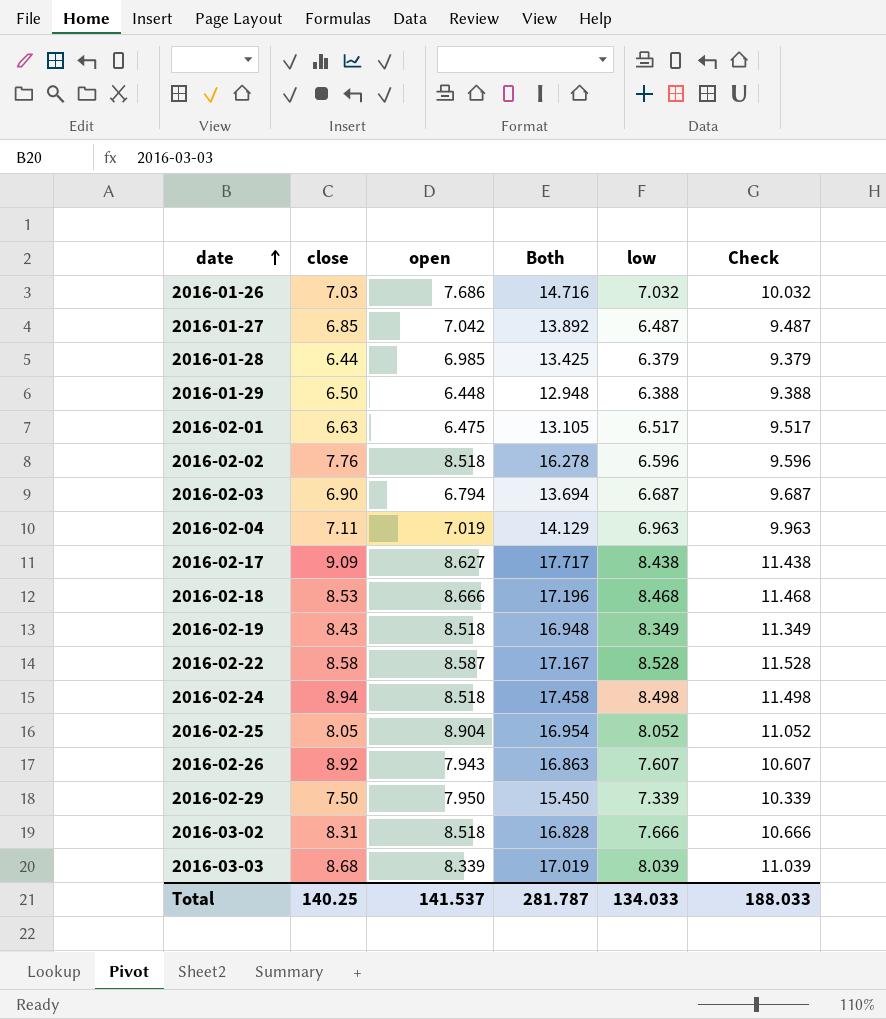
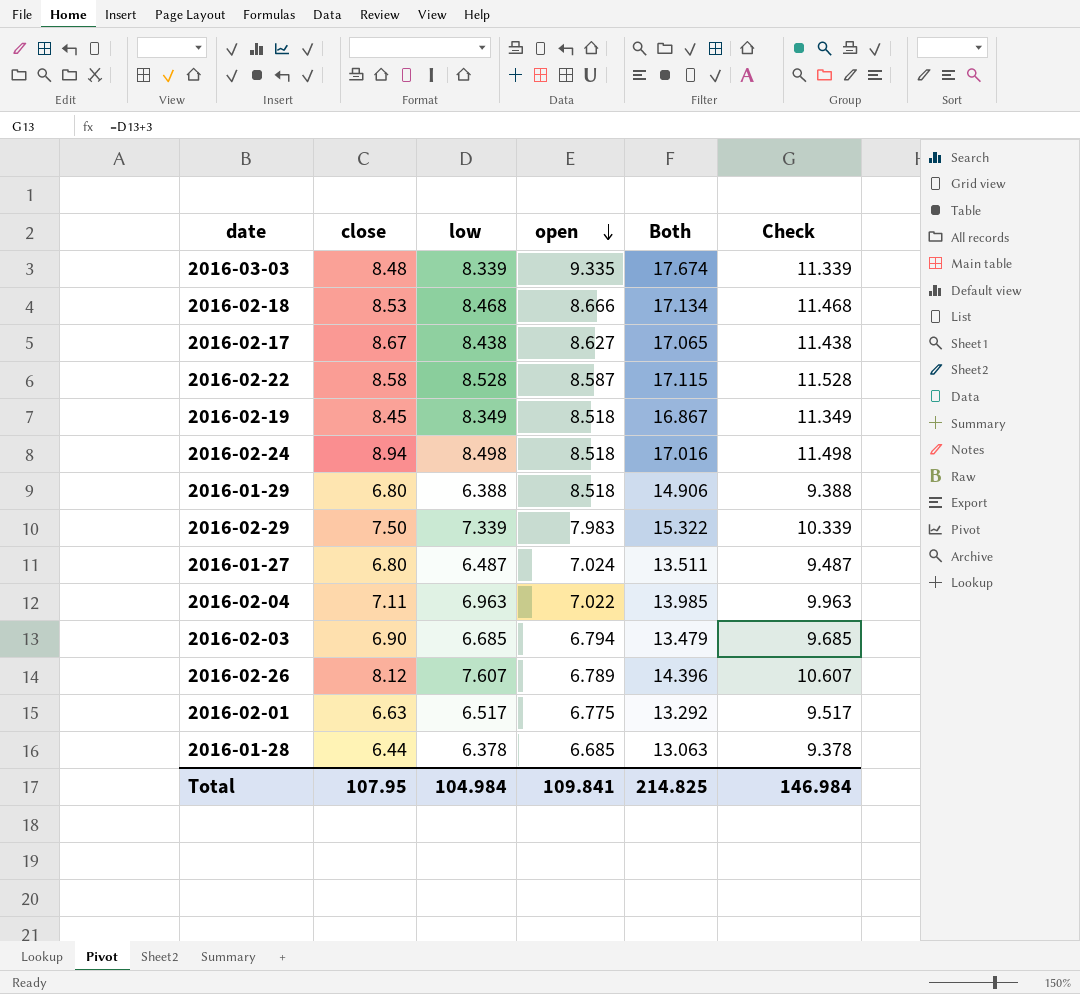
row order: date ascending -> open descending
column low | position: 5 -> 3
column Both | formula: [close] + [open] -> [low] + [open]
row 2016-01-26: 7.03 | 7.686 | 14.716 | 7.032 | 10.032 -> none
row 2016-02-02: 7.76 | 8.518 | 16.278 | 6.596 | 9.596 -> none
row 2016-02-25: 8.05 | 8.904 | 16.954 | 8.052 | 11.052 -> none
row 2016-03-02: 8.31 | 8.518 | 16.828 | 7.666 | 10.666 -> none
2016-03-03 | close: 8.68 -> 8.48
2016-03-03 | low: 8.039 -> 8.339
2016-03-03 | open: 8.339 -> 9.335
2016-03-03 | Check: 11.039 -> 11.339
2016-02-17 | close: 9.09 -> 8.67
2016-02-19 | close: 8.43 -> 8.45
2016-01-29 | close: 6.50 -> 6.80
2016-01-29 | open: 6.448 -> 8.518
2016-02-29 | open: 7.950 -> 7.983
2016-01-27 | close: 6.85 -> 6.80
2016-01-27 | open: 7.042 -> 7.024
2016-02-04 | open: 7.019 -> 7.022
2016-02-03 | low: 6.687 -> 6.685
2016-02-03 | Check: 9.687 -> 9.685
2016-02-26 | close: 8.92 -> 8.12
2016-02-26 | open: 7.943 -> 6.789
2016-02-01 | open: 6.475 -> 6.775
2016-01-28 | low: 6.379 -> 6.378
2016-01-28 | open: 6.985 -> 6.685
2016-01-28 | Check: 9.379 -> 9.378
Total | close: 140.25 -> 107.95
Total | low: 134.033 -> 104.984
Total | open: 141.537 -> 109.841
Total | Both: 281.787 -> 214.825
Total | Check: 188.033 -> 146.984

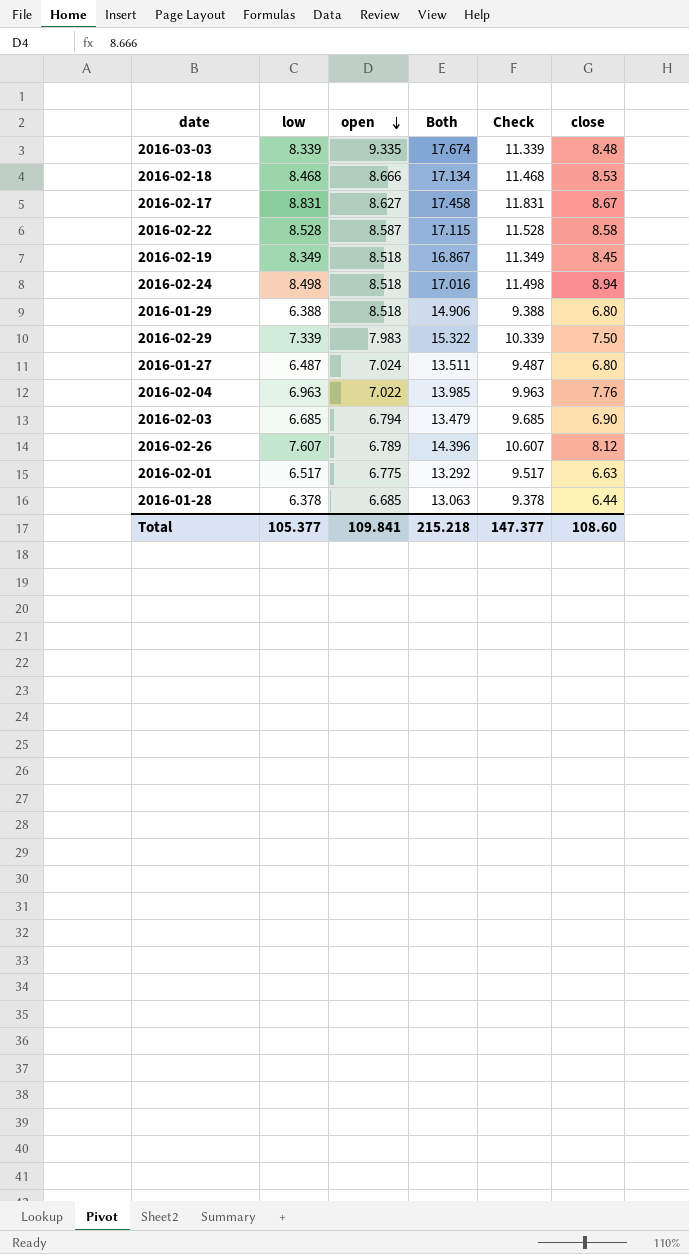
column close | position: 2 -> 6
2016-02-17 | low: 8.438 -> 8.831
2016-02-17 | Both: 17.065 -> 17.458
2016-02-17 | Check: 11.438 -> 11.831
2016-02-04 | close: 7.11 -> 7.76
Total | low: 104.984 -> 105.377
Total | Both: 214.825 -> 215.218
Total | Check: 146.984 -> 147.377
Total | close: 107.95 -> 108.60

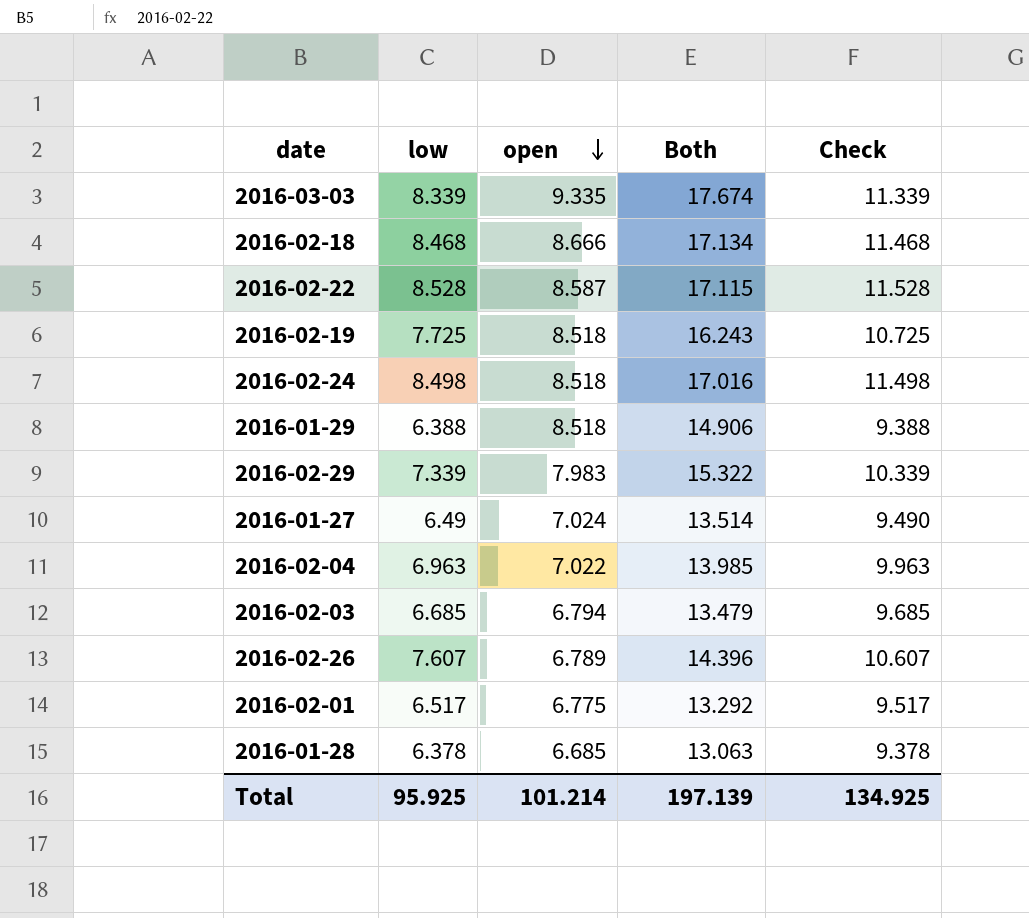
column close | position: 6 -> none
row 2016-02-17: 8.831 | 8.627 | 17.458 | 11.831 | 8.67 -> none
2016-02-19 | low: 8.349 -> 7.725
2016-02-19 | Both: 16.867 -> 16.243
2016-02-19 | Check: 11.349 -> 10.725
2016-01-27 | low: 6.487 -> 6.49
2016-01-27 | Both: 13.511 -> 13.514
2016-01-27 | Check: 9.487 -> 9.490
Total | low: 105.377 -> 95.925
Total | open: 109.841 -> 101.214
Total | Both: 215.218 -> 197.139
Total | Check: 147.377 -> 134.925

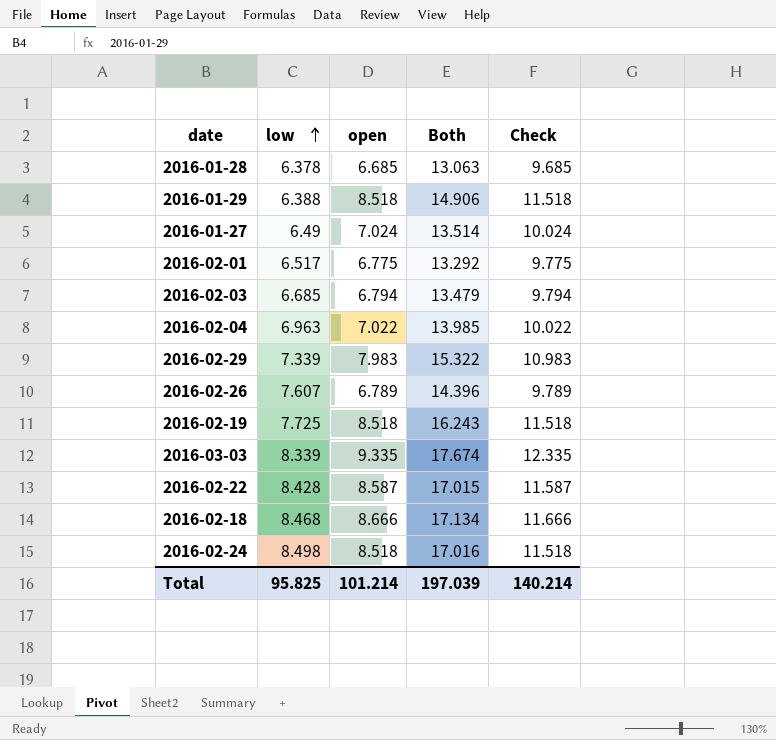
row order: open descending -> low ascending
column Check | formula: [low] + 3 -> [open] + 3
2016-02-22 | low: 8.528 -> 8.428
2016-02-22 | Both: 17.115 -> 17.015
Total | low: 95.925 -> 95.825
Total | Both: 197.139 -> 197.039
Total | Check: 134.925 -> 140.214

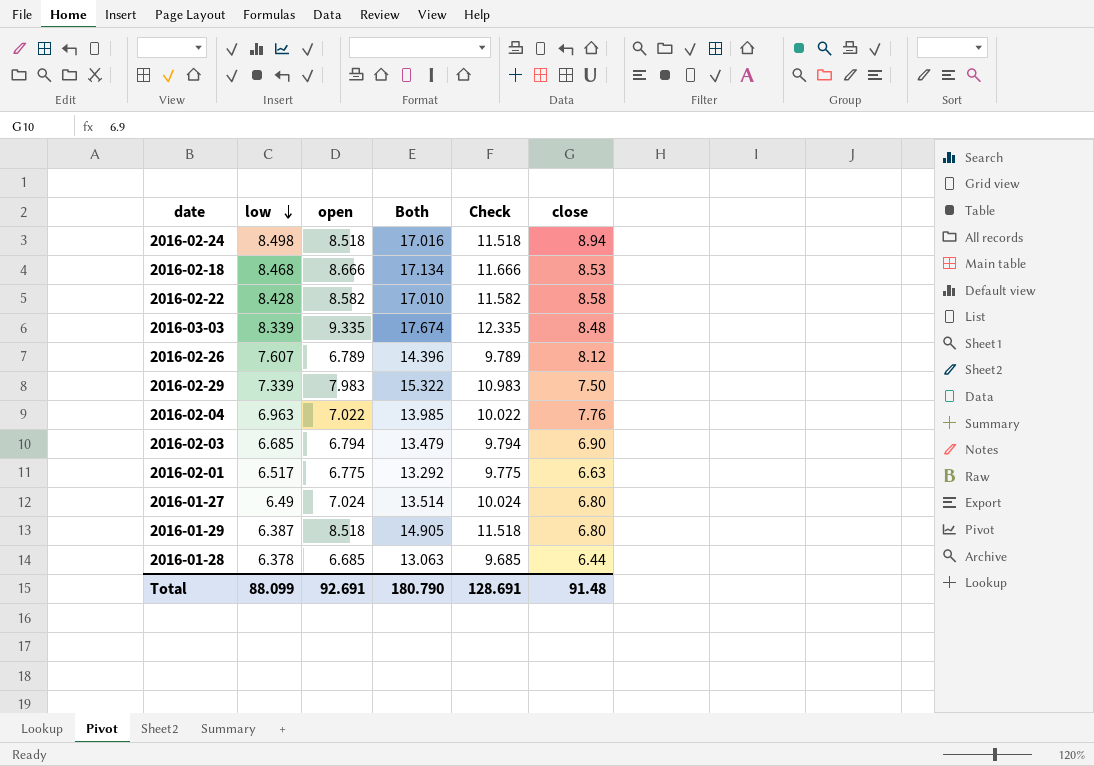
row order: low ascending -> low descending
column close | position: none -> 6
row 2016-02-19: 7.725 | 8.518 | 16.243 | 11.518 -> none
2016-02-22 | open: 8.587 -> 8.582
2016-02-22 | Both: 17.015 -> 17.010
2016-02-22 | Check: 11.587 -> 11.582
2016-01-29 | low: 6.388 -> 6.387
2016-01-29 | Both: 14.906 -> 14.905
Total | low: 95.825 -> 88.099
Total | open: 101.214 -> 92.691
Total | Both: 197.039 -> 180.790
Total | Check: 140.214 -> 128.691

